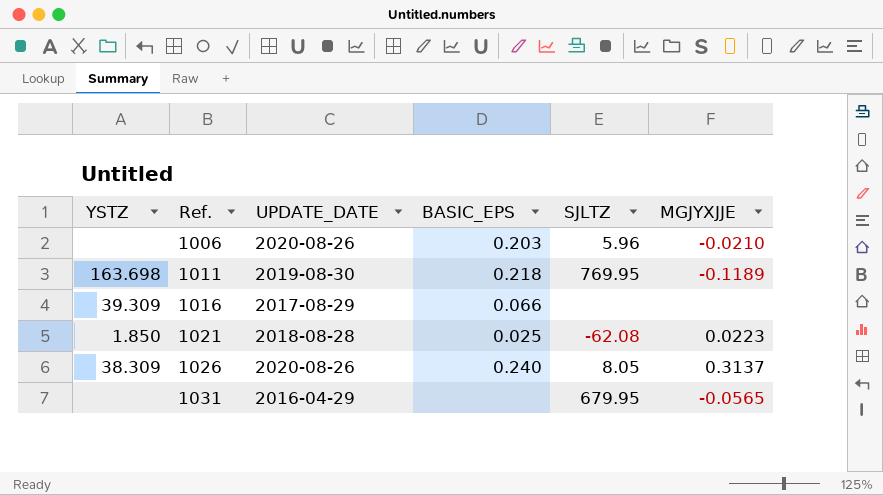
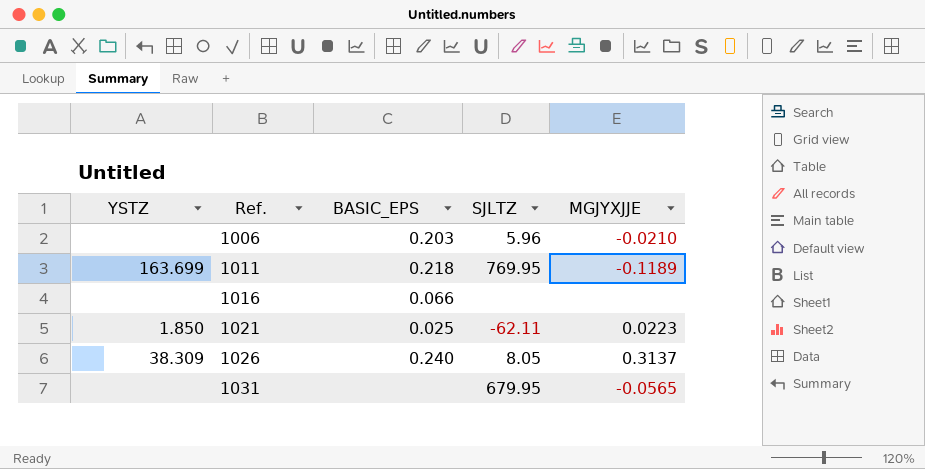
column UPDATE_DATE | position: 3 -> none
1011 | YSTZ: 163.698 -> 163.699
1016 | YSTZ: 39.309 -> none
1021 | SJLTZ: -62.08 -> -62.11

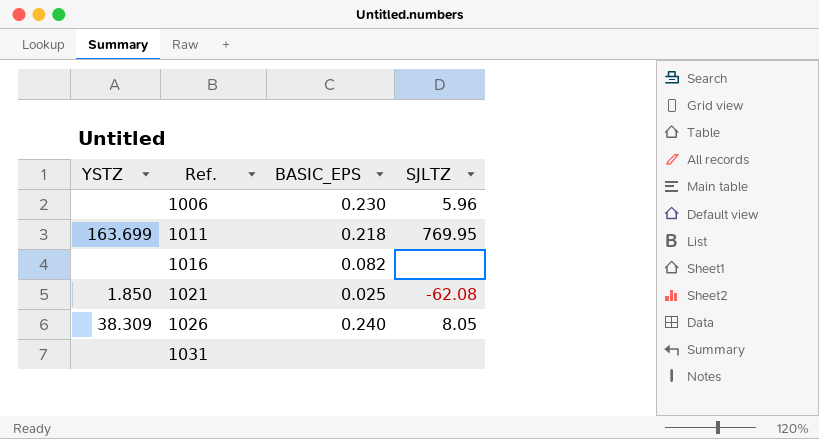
column MGJYXJJE | position: 5 -> none
1006 | BASIC_EPS: 0.203 -> 0.230
1016 | BASIC_EPS: 0.066 -> 0.082
1021 | SJLTZ: -62.11 -> -62.08
1031 | SJLTZ: 679.95 -> none

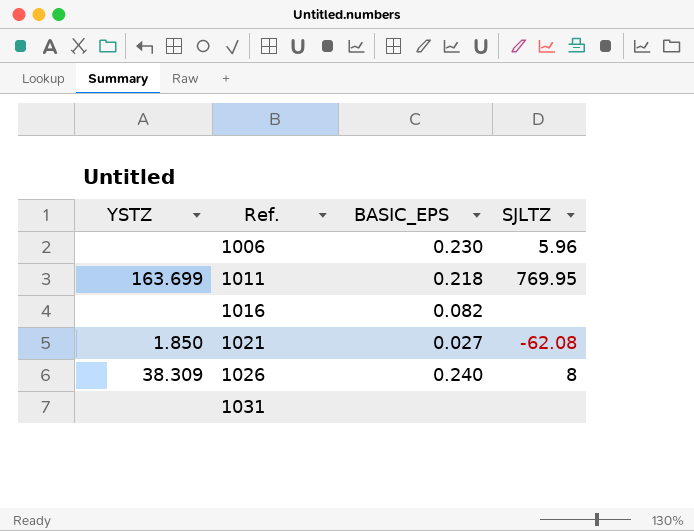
1021 | BASIC_EPS: 0.025 -> 0.027
1026 | SJLTZ: 8.05 -> 8

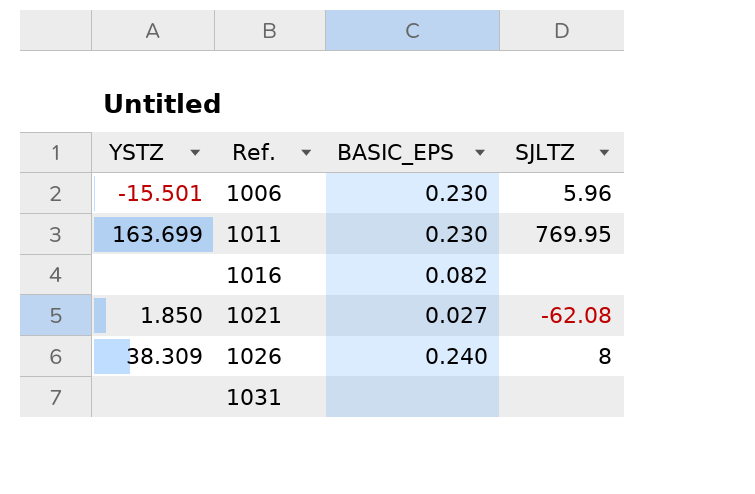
1006 | YSTZ: none -> -15.501
1011 | BASIC_EPS: 0.218 -> 0.230

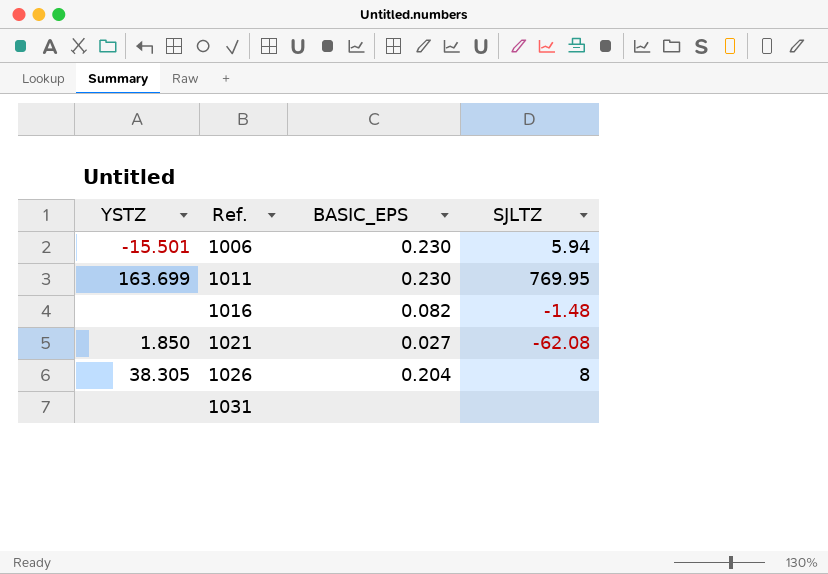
1006 | SJLTZ: 5.96 -> 5.94
1016 | SJLTZ: none -> -1.48
1026 | YSTZ: 38.309 -> 38.305
1026 | BASIC_EPS: 0.240 -> 0.204

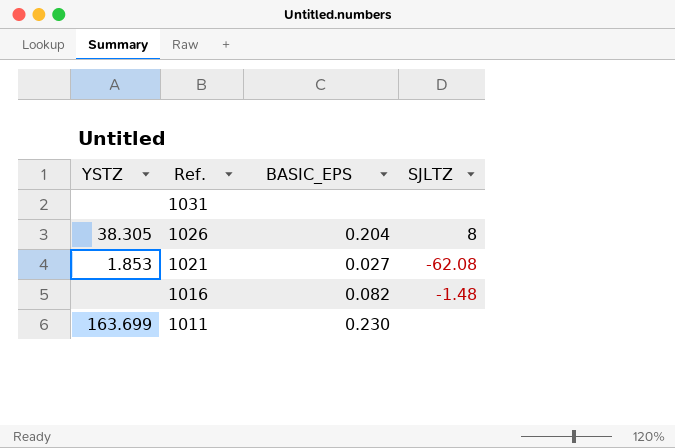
row order: Ref. ascending -> Ref. descending
row 1006: -15.501 | 0.230 | 5.94 -> none
1021 | YSTZ: 1.850 -> 1.853
1011 | SJLTZ: 769.95 -> none

